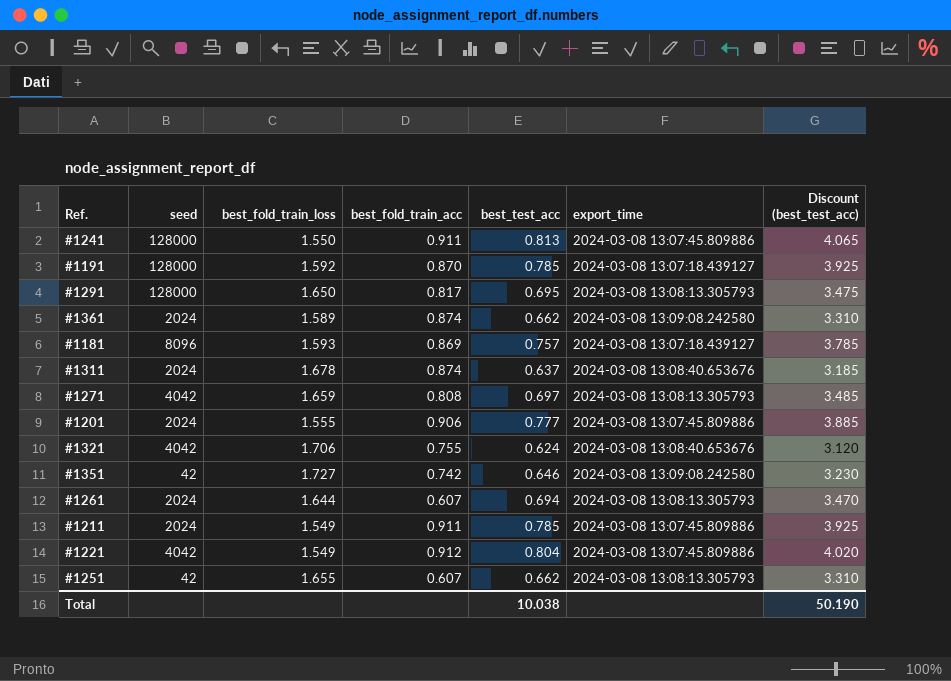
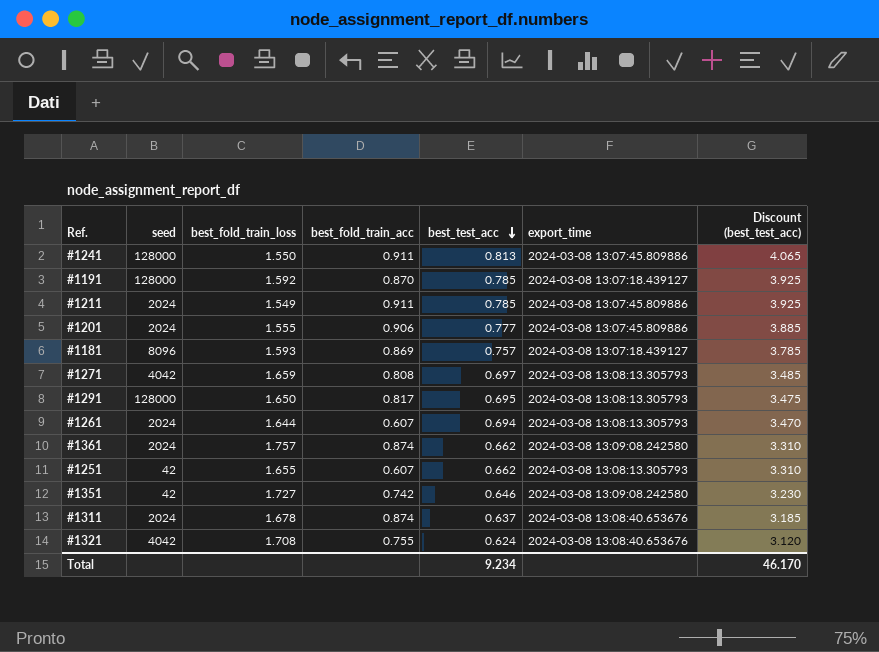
row order: none -> best_test_acc descending
row #1221: 4042 | 1.549 | 0.912 | 0.804 | 2024-03-08 13:07:45.809886 | 4.020 -> none
#1361 | best_fold_train_loss: 1.589 -> 1.757
#1321 | best_fold_train_loss: 1.706 -> 1.708
Total | best_test_acc: 10.038 -> 9.234
Total | Discount (best_test_acc): 50.190 -> 46.170

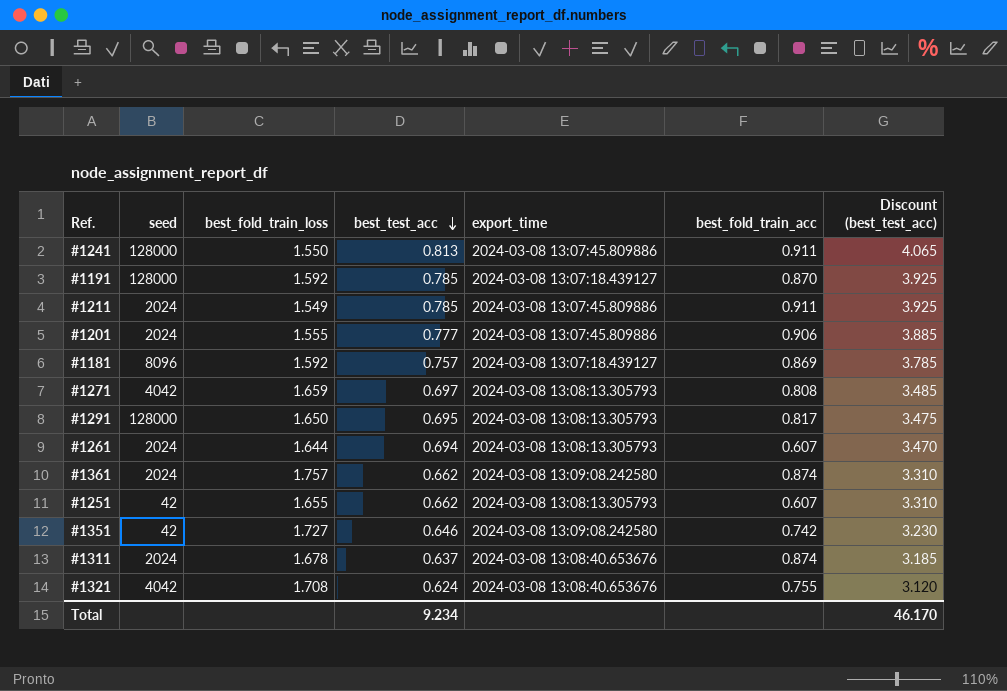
column best_fold_train_acc | position: 4 -> 6
#1181 | best_fold_train_loss: 1.593 -> 1.592

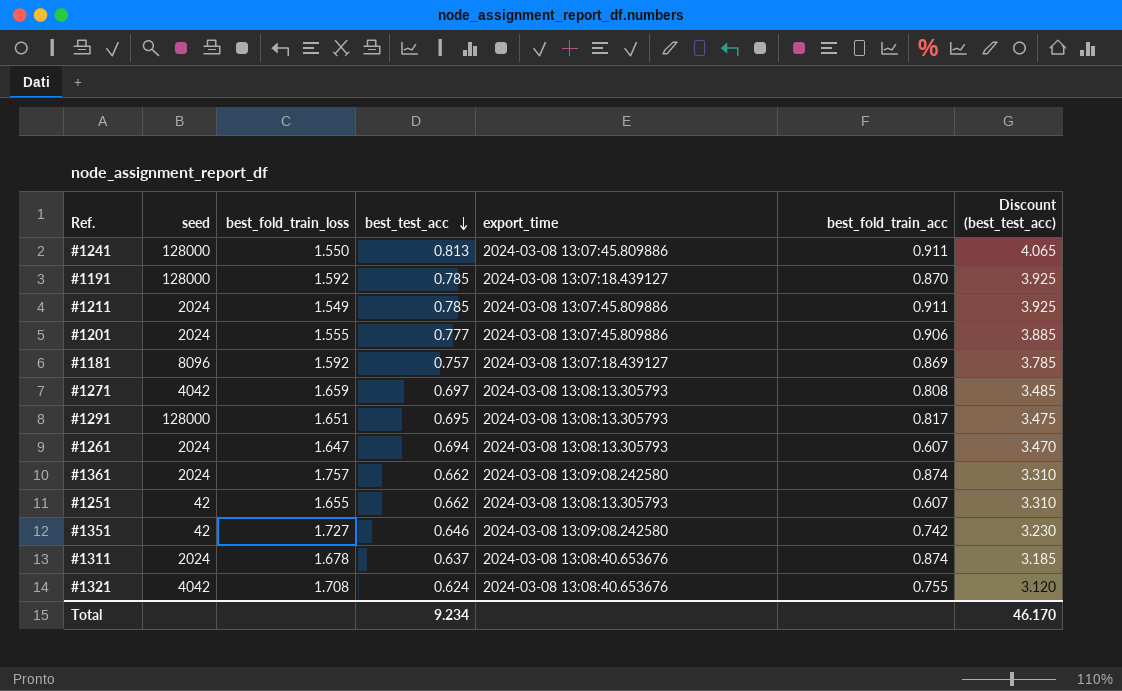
#1291 | best_fold_train_loss: 1.650 -> 1.651
#1261 | best_fold_train_loss: 1.644 -> 1.647

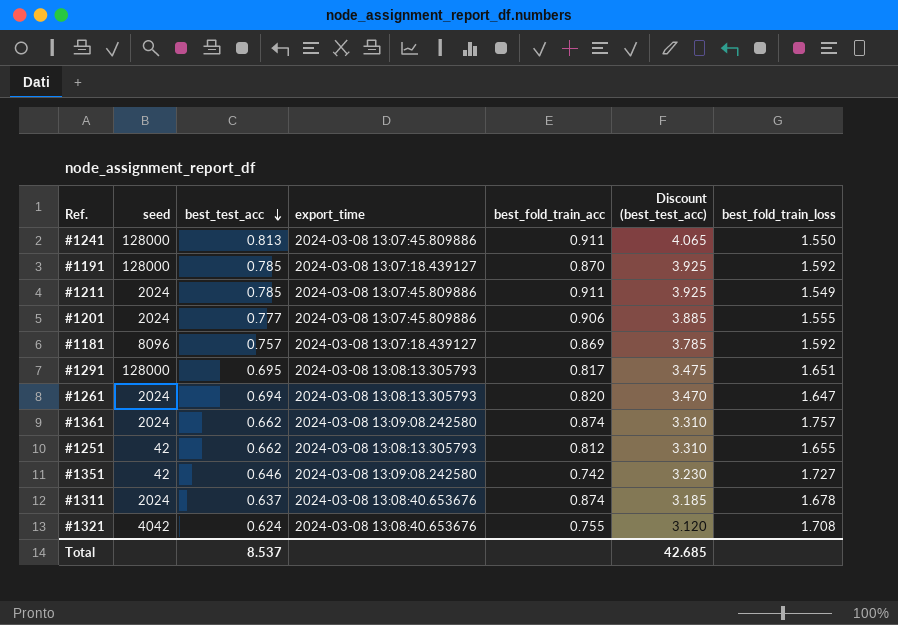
column best_fold_train_loss | position: 3 -> 7
row #1271: 4042 | 1.659 | 0.697 | 2024-03-08 13:08:13.305793 | 0.808 | 3.485 -> none
#1261 | best_fold_train_acc: 0.607 -> 0.820
#1251 | best_fold_train_acc: 0.607 -> 0.812
Total | best_test_acc: 9.234 -> 8.537
Total | Discount (best_test_acc): 46.170 -> 42.685

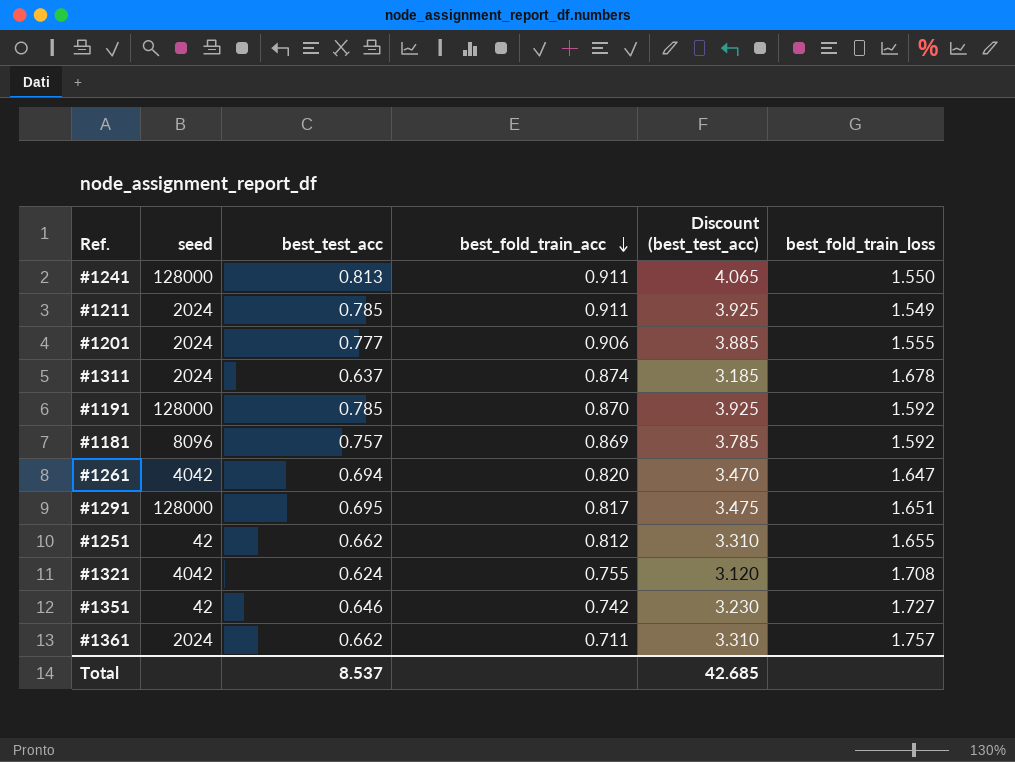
row order: best_test_acc descending -> best_fold_train_acc descending
column export_time | position: 4 -> none
#1261 | seed: 2024 -> 4042
#1361 | best_fold_train_acc: 0.874 -> 0.711

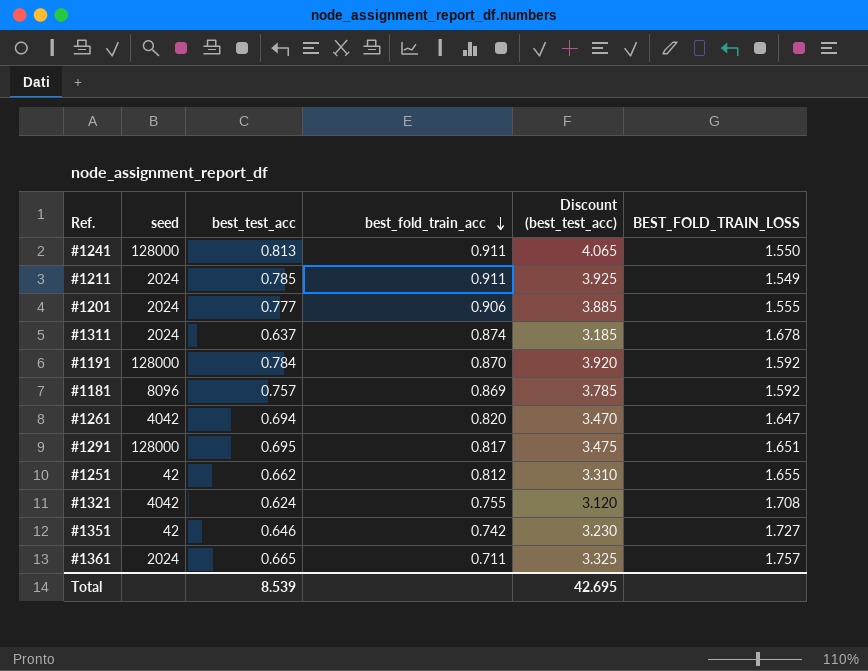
column name: best_fold_train_loss -> BEST_FOLD_TRAIN_LOSS
#1191 | best_test_acc: 0.785 -> 0.784
#1191 | Discount (best_test_acc): 3.925 -> 3.920
#1361 | best_test_acc: 0.662 -> 0.665
#1361 | Discount (best_test_acc): 3.310 -> 3.325
Total | best_test_acc: 8.537 -> 8.539
Total | Discount (best_test_acc): 42.685 -> 42.695

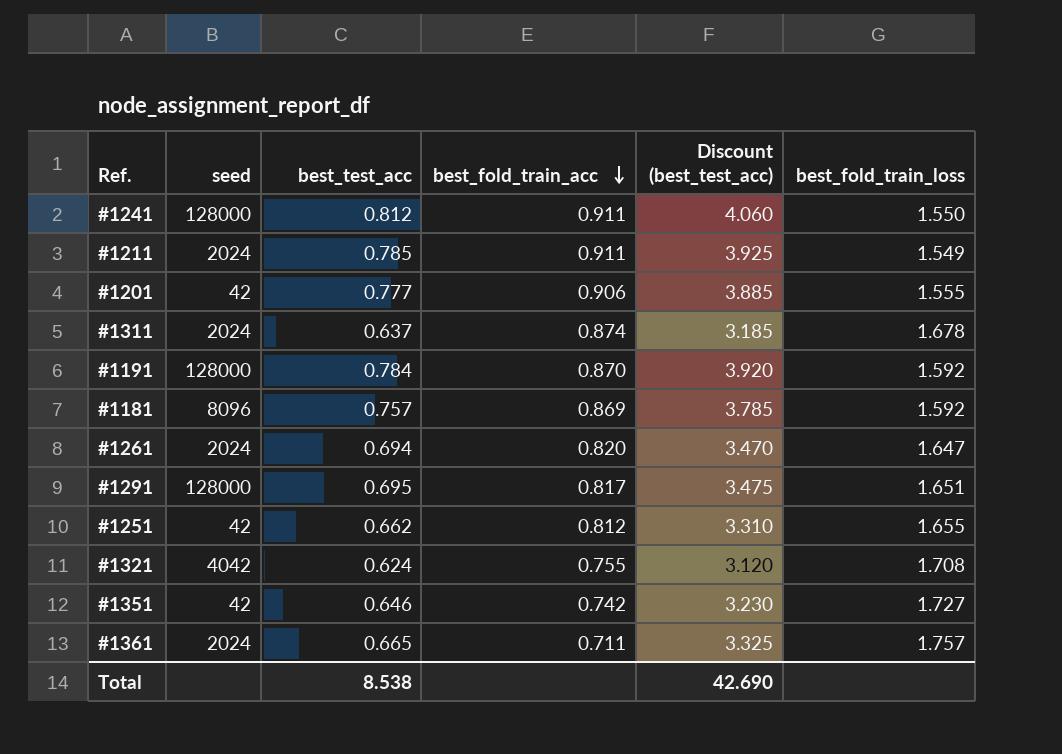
column name: BEST_FOLD_TRAIN_LOSS -> best_fold_train_loss
#1241 | best_test_acc: 0.813 -> 0.812
#1241 | Discount (best_test_acc): 4.065 -> 4.060
#1201 | seed: 2024 -> 42
#1261 | seed: 4042 -> 2024
Total | best_test_acc: 8.539 -> 8.538
Total | Discount (best_test_acc): 42.695 -> 42.690

